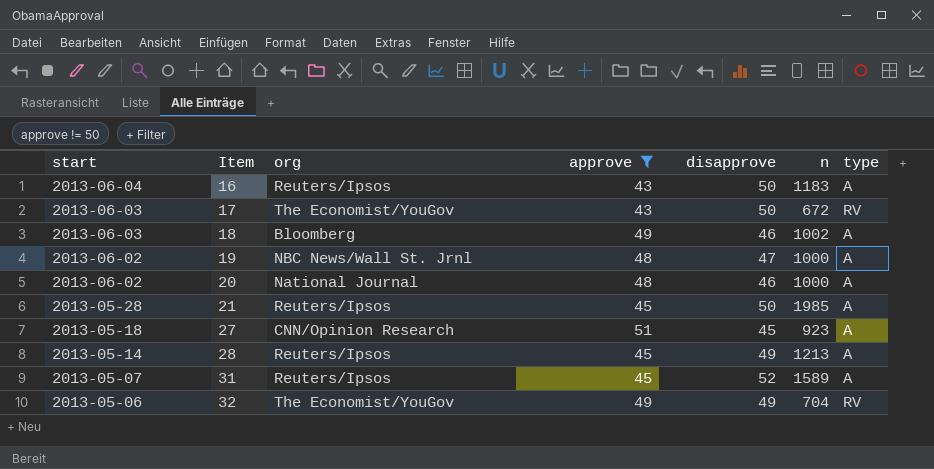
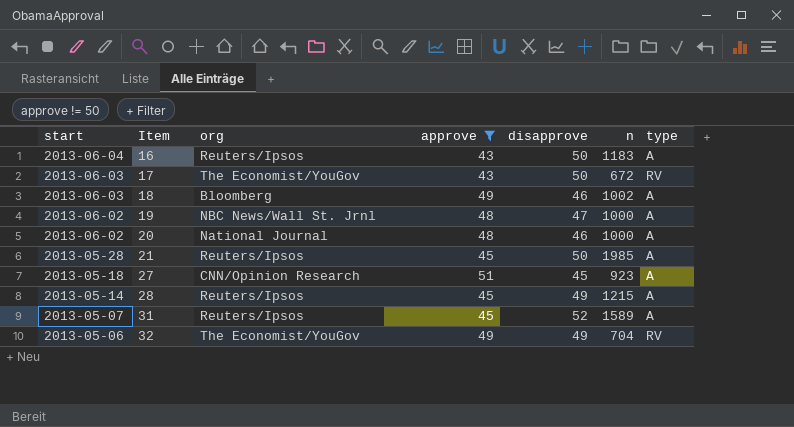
28 | n: 1213 -> 1215

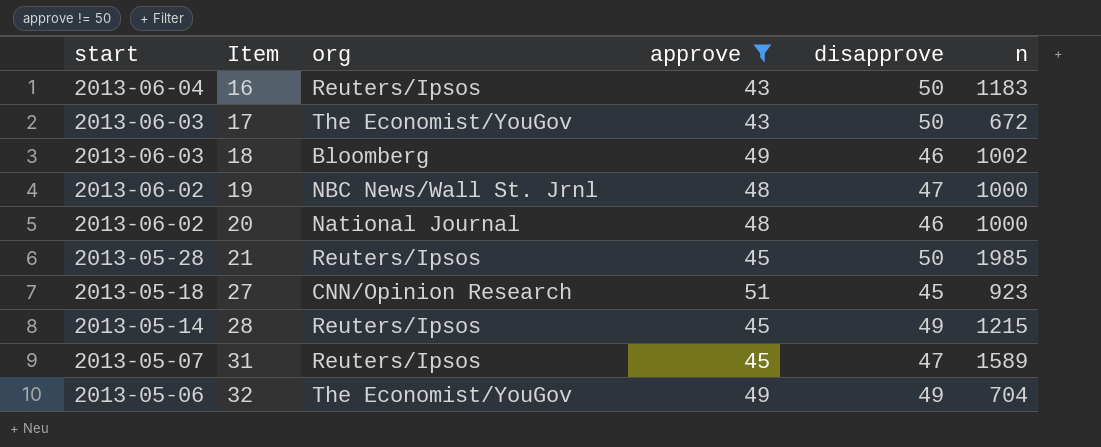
column type | position: 7 -> none
31 | disapprove: 52 -> 47

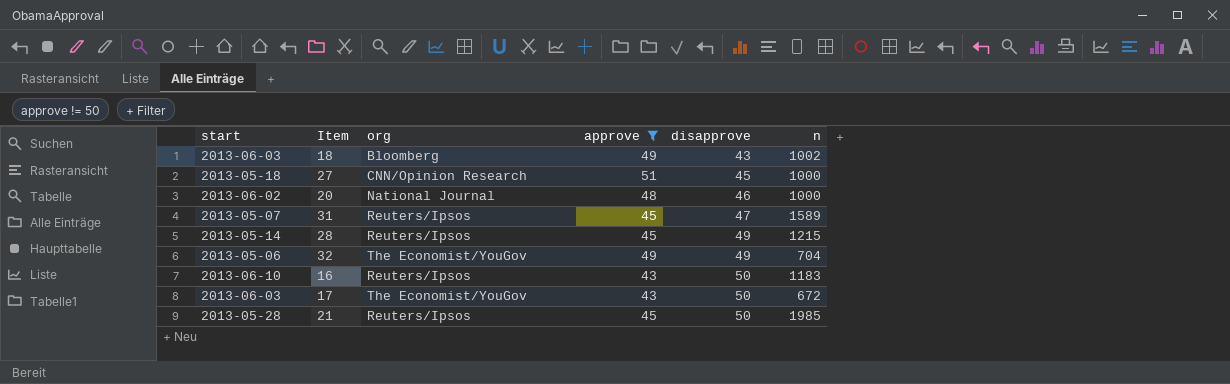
row order: start descending -> disapprove ascending
row 19: 2013-06-02 | NBC News/Wall St. Jrnl | 48 | 47 | 1000 -> none
18 | disapprove: 46 -> 43
27 | n: 923 -> 1000
16 | start: 2013-06-04 -> 2013-06-10

